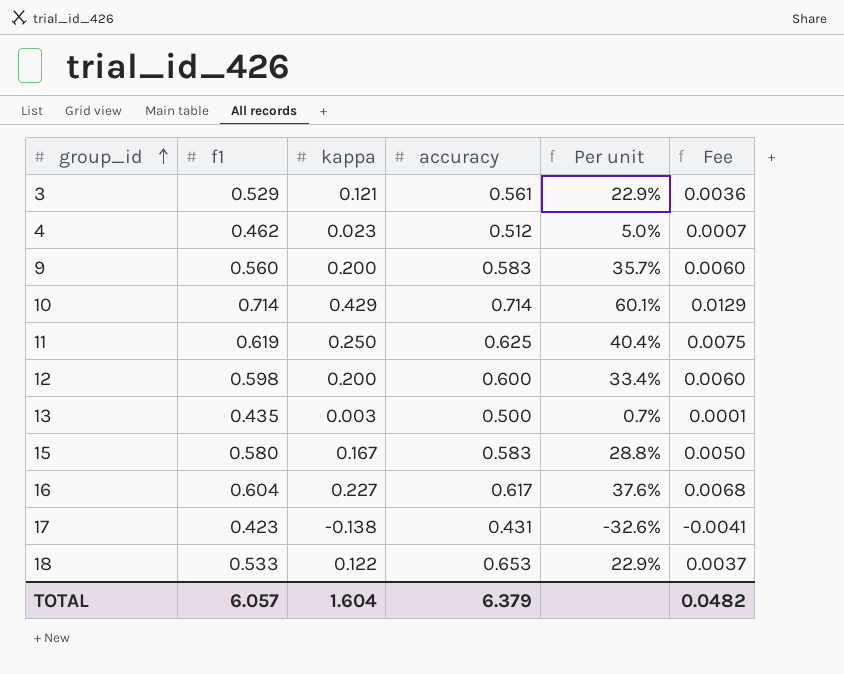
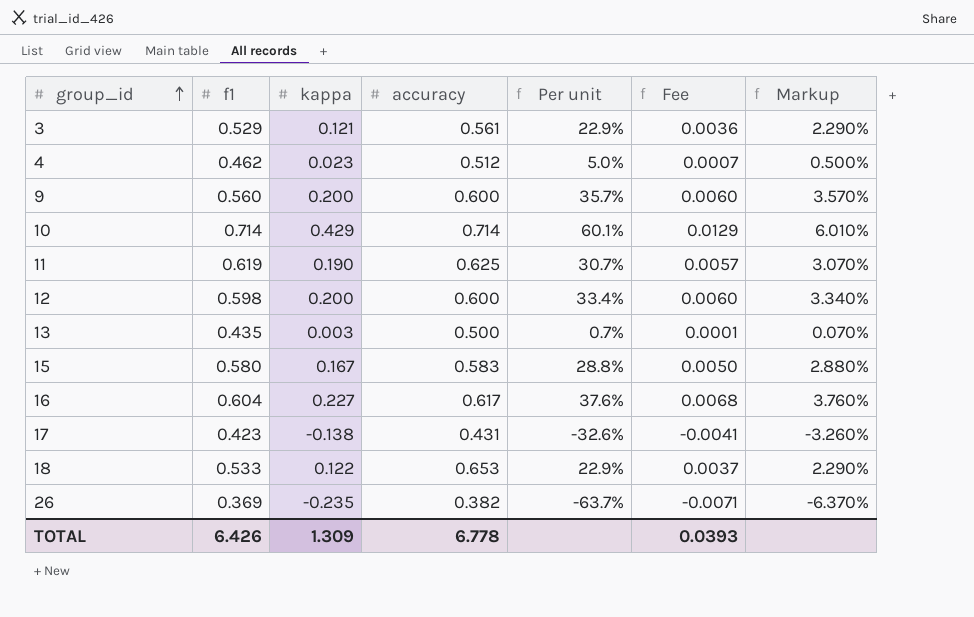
column Markup | formula: none -> [Per unit] * 0.1
9 | accuracy: 0.583 -> 0.600
11 | kappa: 0.250 -> 0.190
11 | Per unit: 40.4% -> 30.7%
11 | Fee: 0.0075 -> 0.0057
row 26: none -> 0.369 | -0.235 | 0.382 | -63.7% | -0.0071 | -6.370%
TOTAL | f1: 6.057 -> 6.426
TOTAL | kappa: 1.604 -> 1.309
TOTAL | accuracy: 6.379 -> 6.778
TOTAL | Fee: 0.0482 -> 0.0393

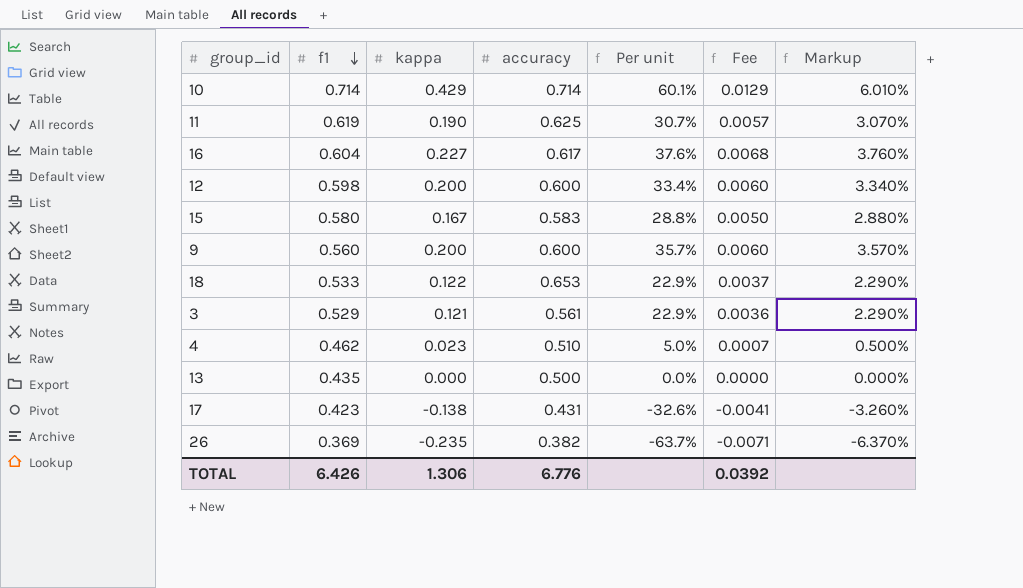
row order: group_id ascending -> f1 descending
4 | accuracy: 0.512 -> 0.510
13 | kappa: 0.003 -> 0.000
13 | Per unit: 0.7% -> 0.0%
13 | Fee: 0.0001 -> 0.0000
13 | Markup: 0.070% -> 0.000%
TOTAL | kappa: 1.309 -> 1.306
TOTAL | accuracy: 6.778 -> 6.776
TOTAL | Fee: 0.0393 -> 0.0392

